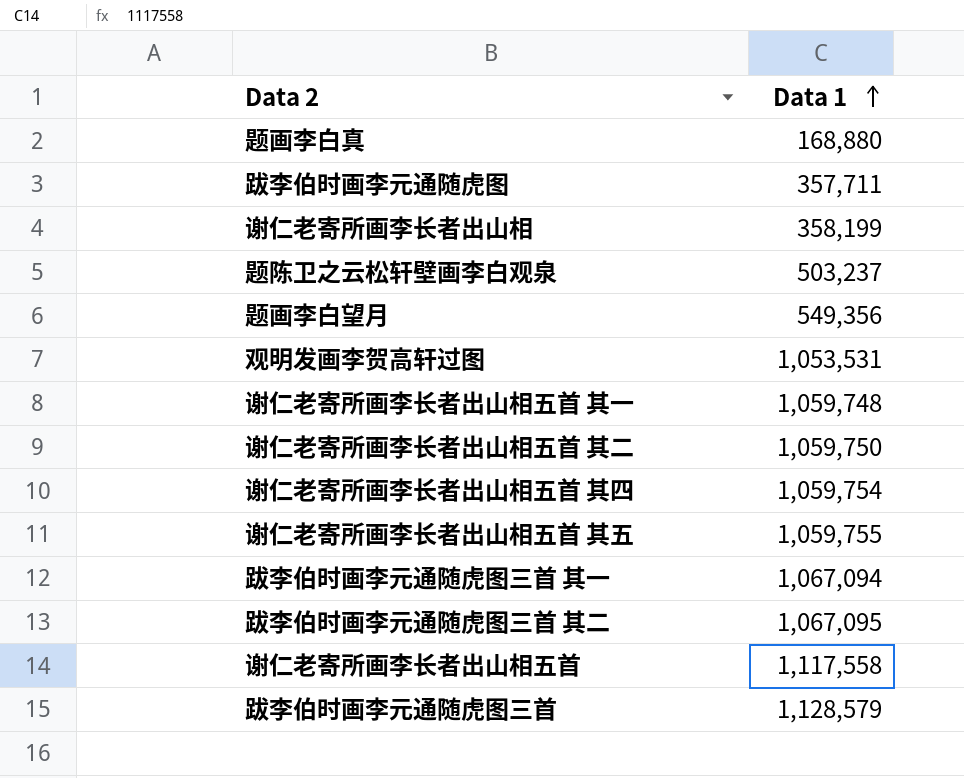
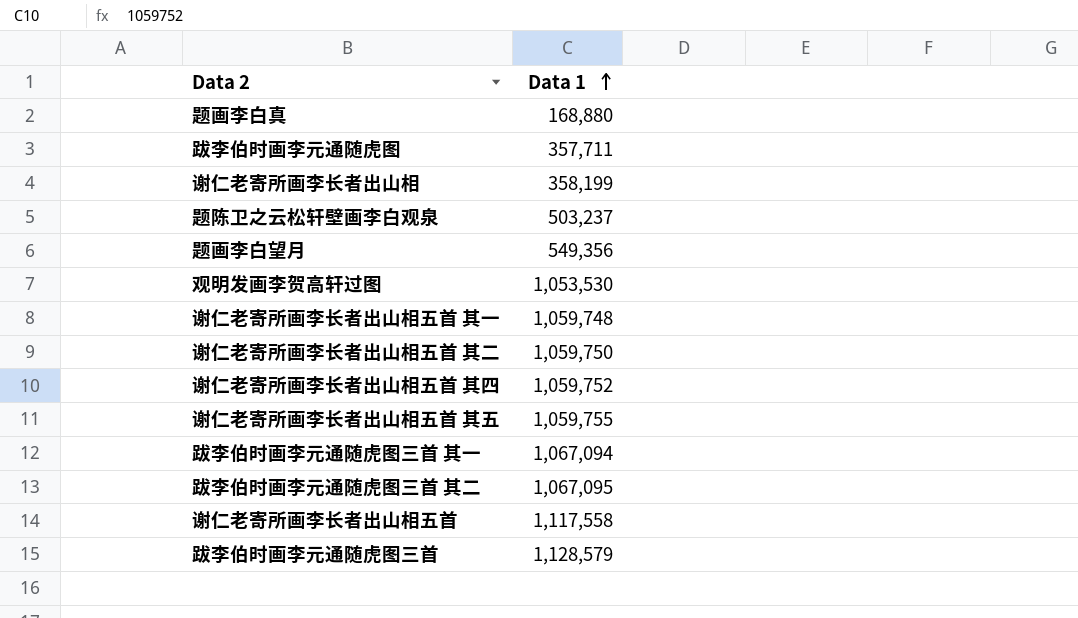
观明发画李贺高轩过图 | Data 1: 1,053,531 -> 1,053,530
谢仁老寄所画李长者出山相五首 其四 | Data 1: 1,059,754 -> 1,059,752

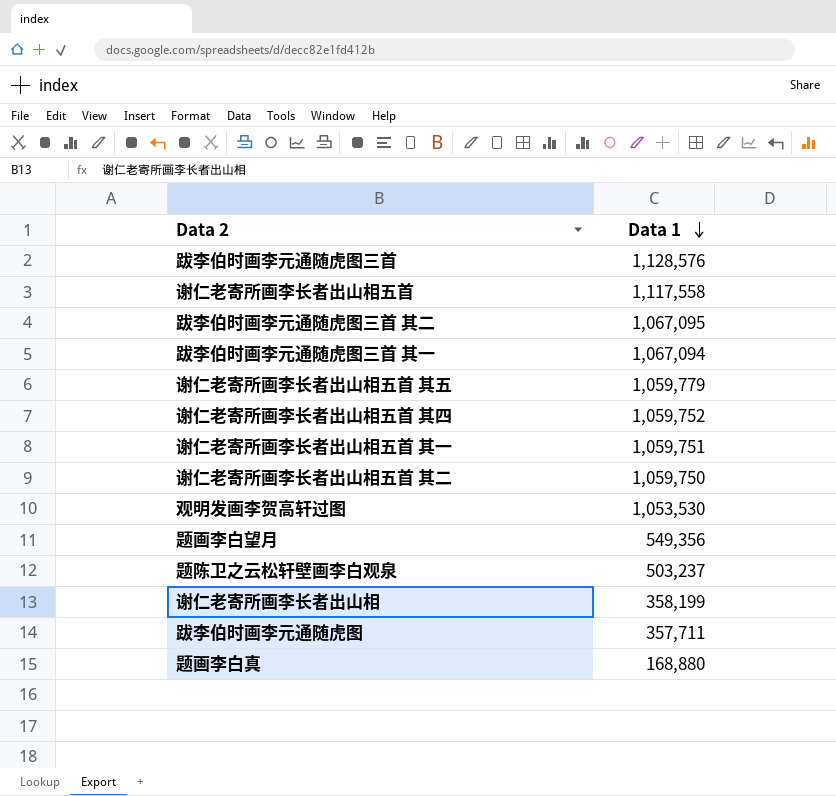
row order: Data 1 ascending -> Data 1 descending
跋李伯时画李元通随虎图三首 | Data 1: 1,128,579 -> 1,128,576
谢仁老寄所画李长者出山相五首 其五 | Data 1: 1,059,755 -> 1,059,779
谢仁老寄所画李长者出山相五首 其一 | Data 1: 1,059,748 -> 1,059,751

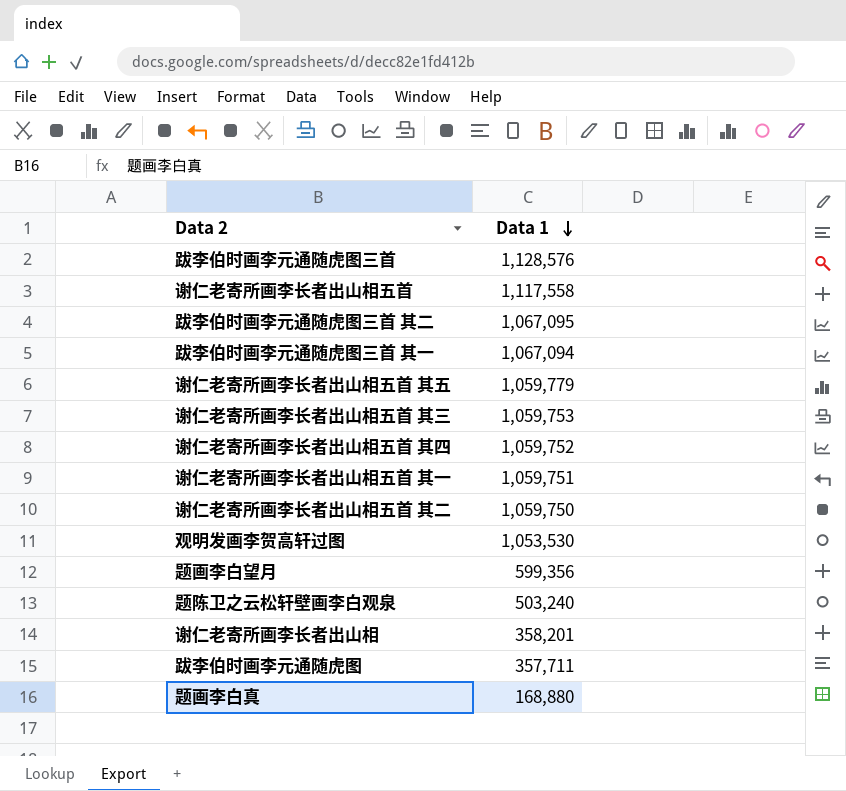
row 谢仁老寄所画李长者出山相五首 其三: none -> 1,059,753
题画李白望月 | Data 1: 549,356 -> 599,356
题陈卫之云松轩壁画李白观泉 | Data 1: 503,237 -> 503,240
谢仁老寄所画李长者出山相 | Data 1: 358,199 -> 358,201

